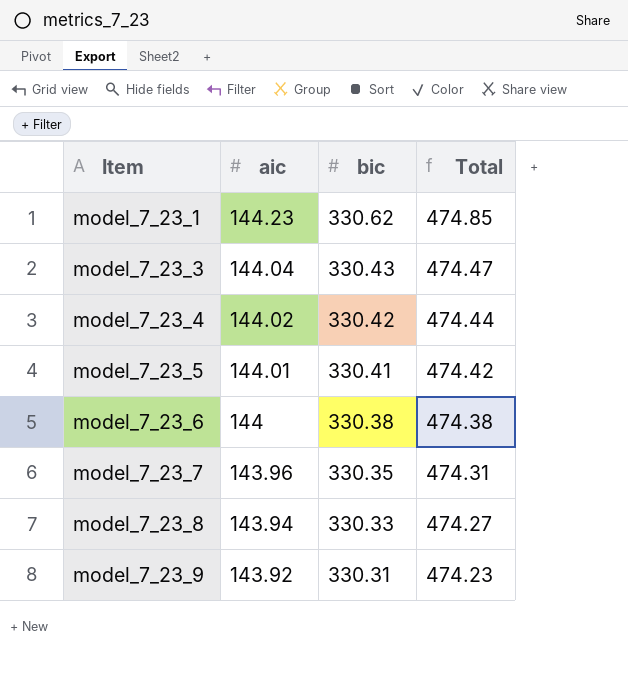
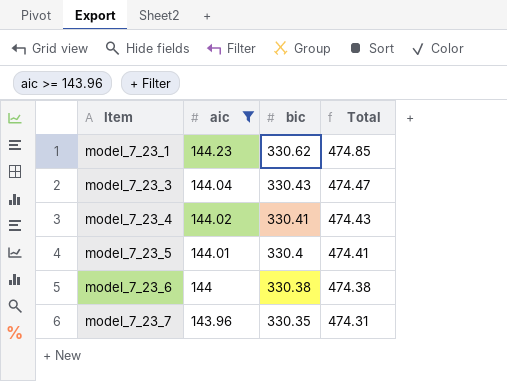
filter: none -> aic >= 143.96
model_7_23_4 | bic: 330.42 -> 330.41
model_7_23_4 | Total: 474.44 -> 474.43
model_7_23_5 | bic: 330.41 -> 330.4
model_7_23_5 | Total: 474.42 -> 474.41

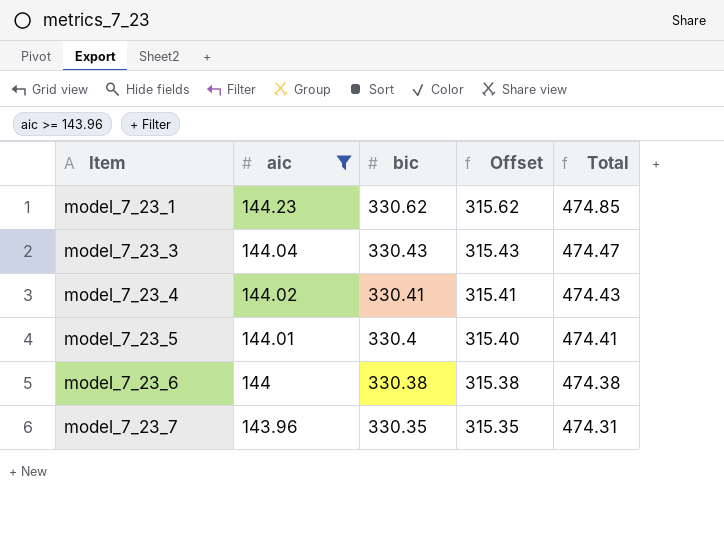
column Offset | formula: none -> [bic] - 15

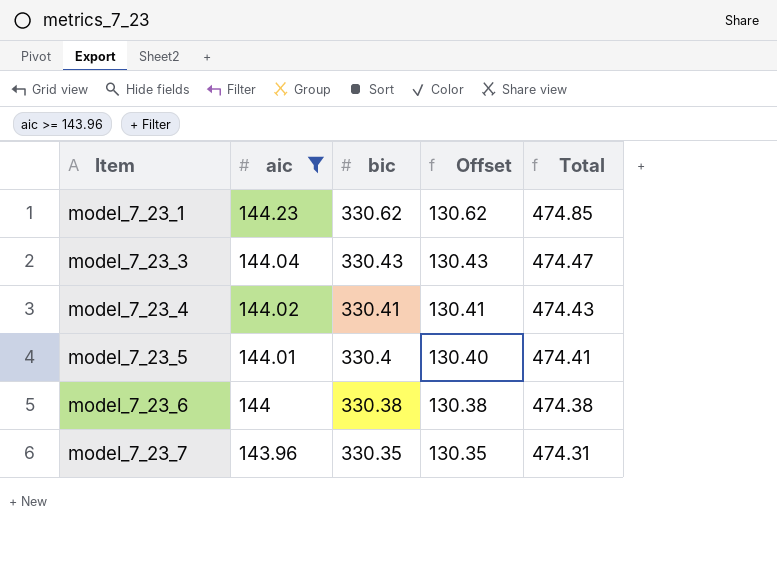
column Offset | formula: [bic] - 15 -> [bic] - 200

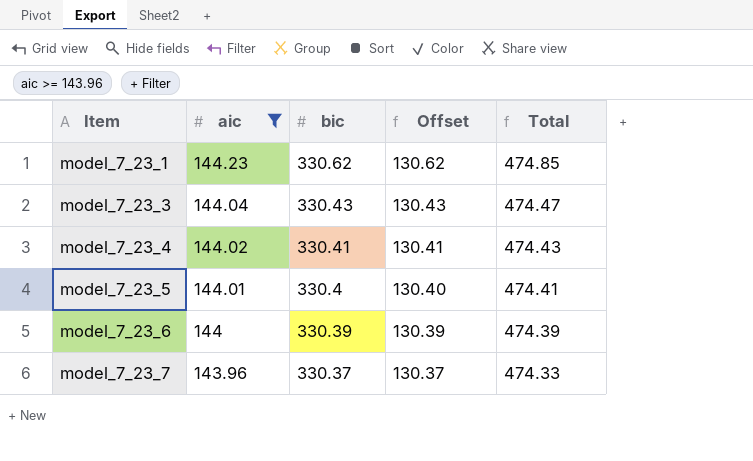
model_7_23_6 | bic: 330.38 -> 330.39
model_7_23_6 | Offset: 130.38 -> 130.39
model_7_23_6 | Total: 474.38 -> 474.39
model_7_23_7 | bic: 330.35 -> 330.37
model_7_23_7 | Offset: 130.35 -> 130.37
model_7_23_7 | Total: 474.31 -> 474.33

